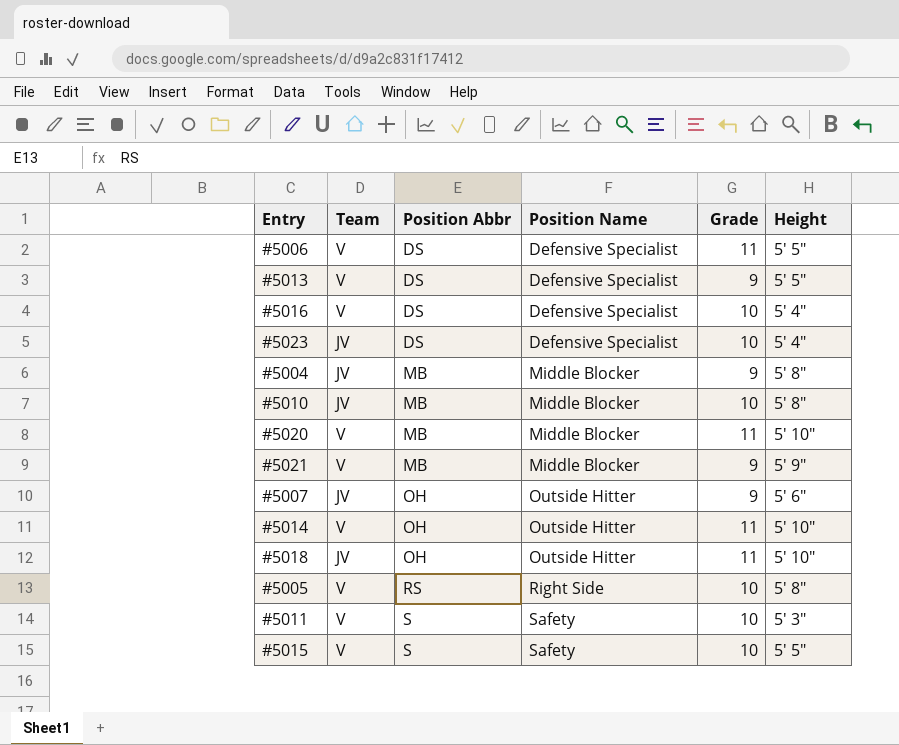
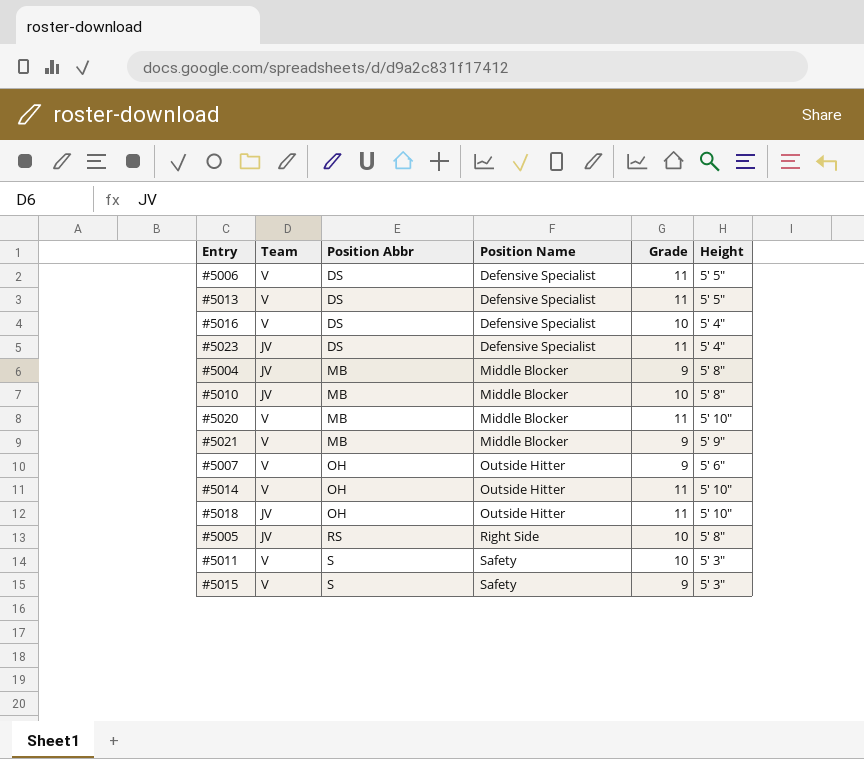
#5013 | Grade: 9 -> 11
#5023 | Grade: 10 -> 11
#5007 | Team: JV -> V
#5005 | Team: V -> JV
#5015 | Grade: 10 -> 9
#5015 | Height: 5' 5" -> 5' 3"

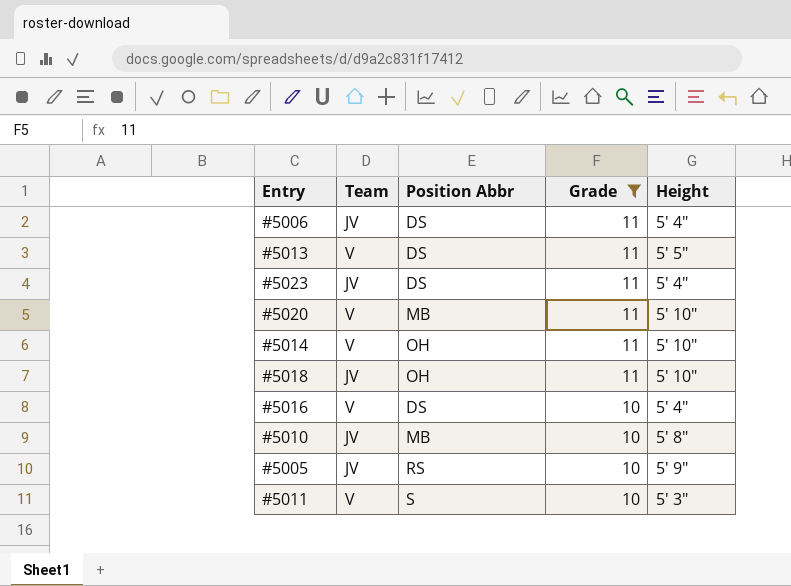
filter: none -> Grade != 9
row order: Position Abbr ascending -> Grade descending
column Position Name | position: 4 -> none
#5006 | Team: V -> JV
#5006 | Height: 5' 5" -> 5' 4"
#5005 | Height: 5' 8" -> 5' 9"

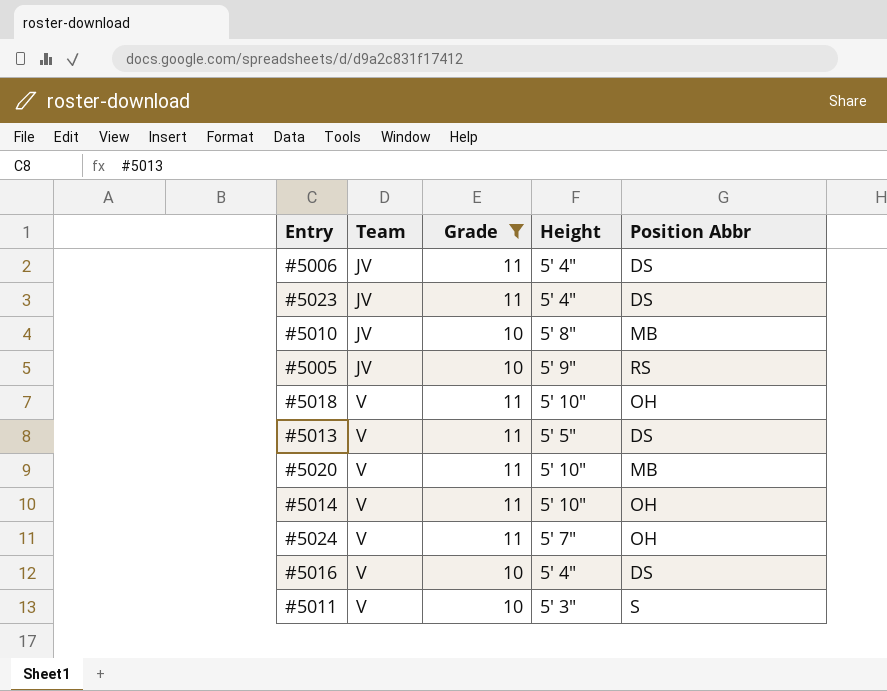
row order: Grade descending -> Team ascending
column Position Abbr | position: 3 -> 5
#5018 | Team: JV -> V
row #5024: none -> V | 11 | 5' 7" | OH

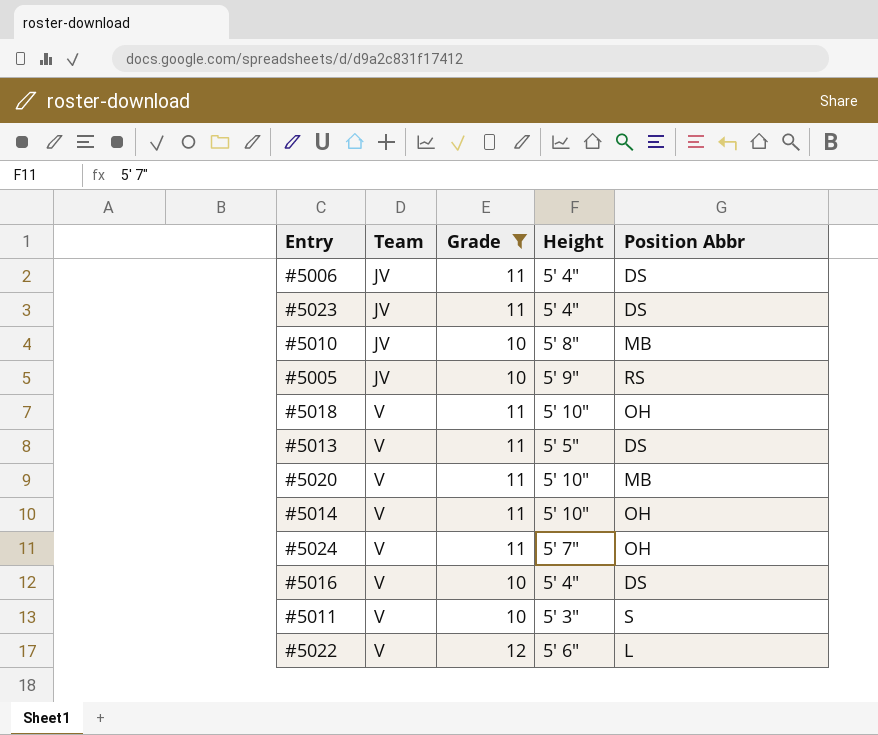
row #5022: none -> V | 12 | 5' 6" | L

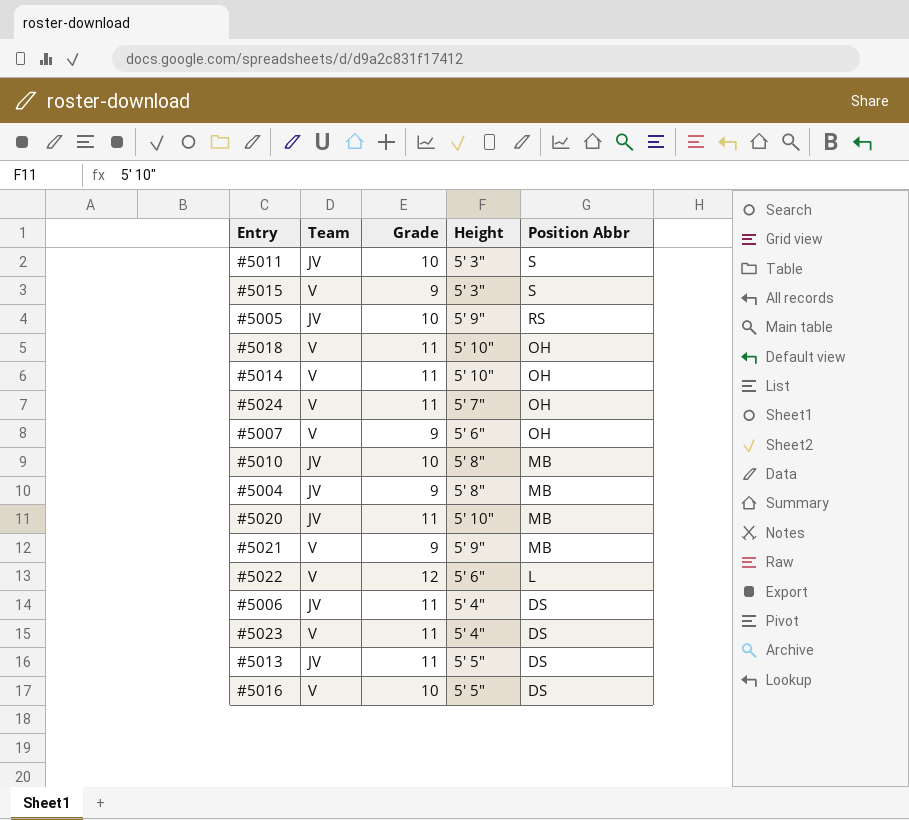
filter: Grade != 9 -> none
row order: Team ascending -> Position Abbr descending
#5011 | Team: V -> JV
#5020 | Team: V -> JV
#5023 | Team: JV -> V
#5013 | Team: V -> JV
#5016 | Height: 5' 4" -> 5' 5"

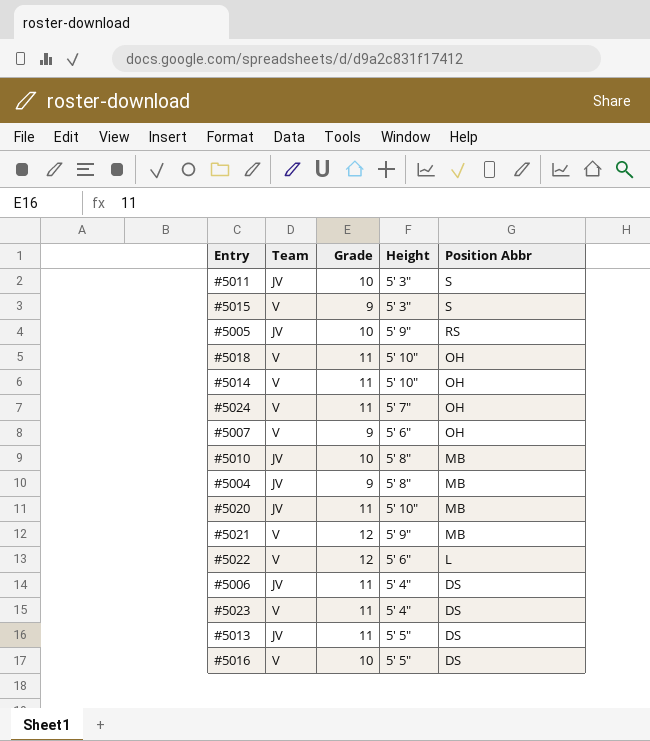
#5021 | Grade: 9 -> 12

